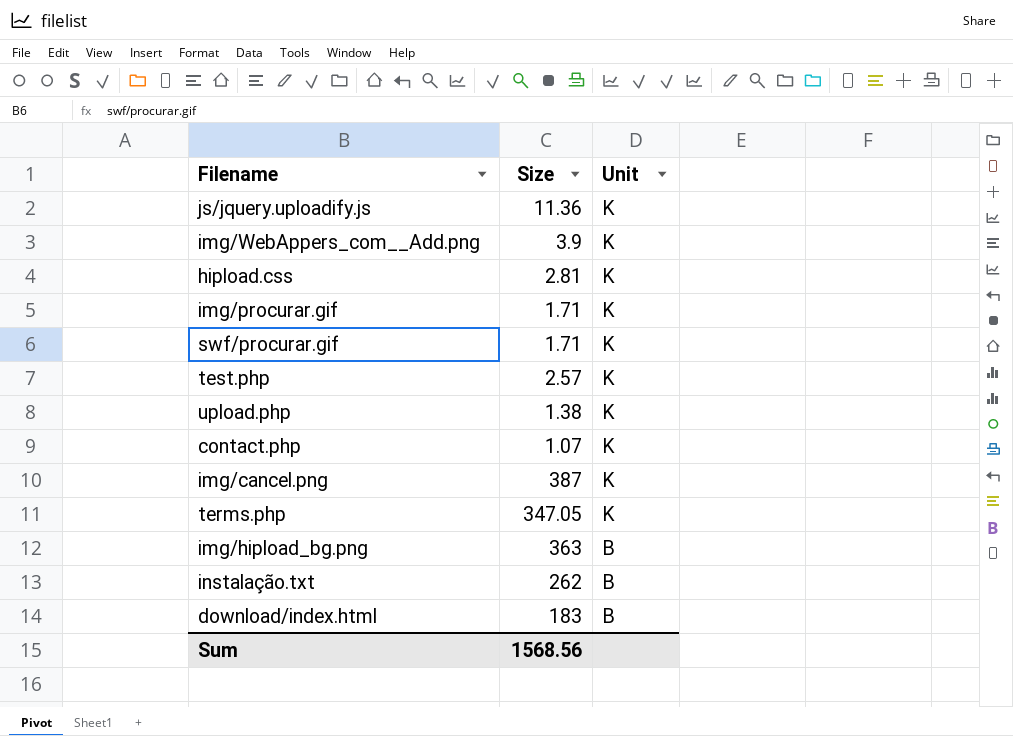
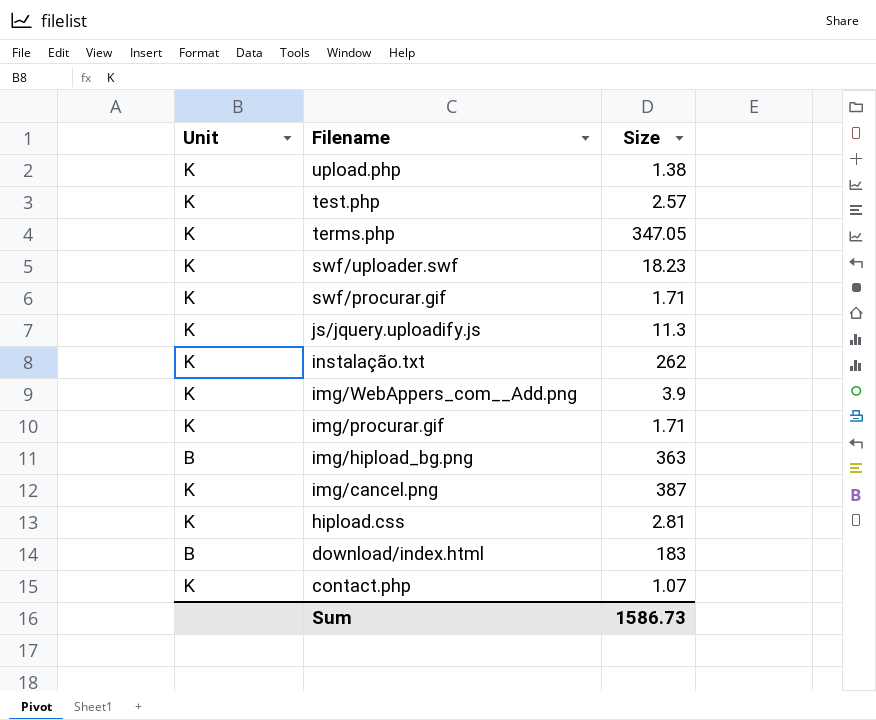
row order: Unit descending -> Filename descending
column Unit | position: 3 -> 1
row swf/uploader.swf: none -> K | 18.23
js/jquery.uploadify.js | Size: 11.36 -> 11.3
instalação.txt | Unit: B -> K
Sum | Size: 1568.56 -> 1586.73

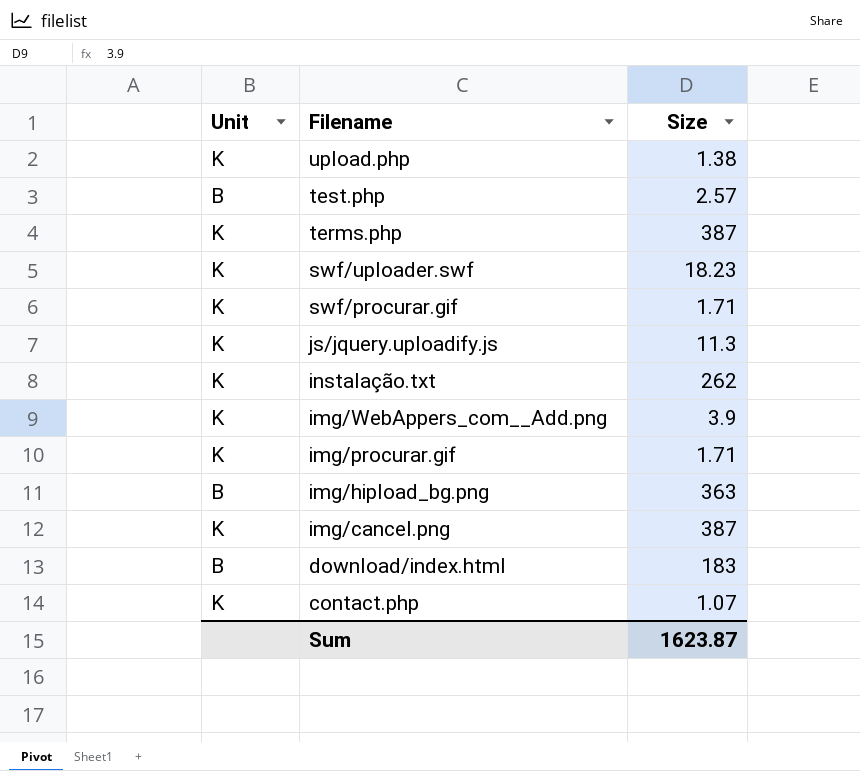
row hipload.css: K | 2.81 -> none
test.php | Unit: K -> B
terms.php | Size: 347.05 -> 387
Sum | Size: 1586.73 -> 1623.87

